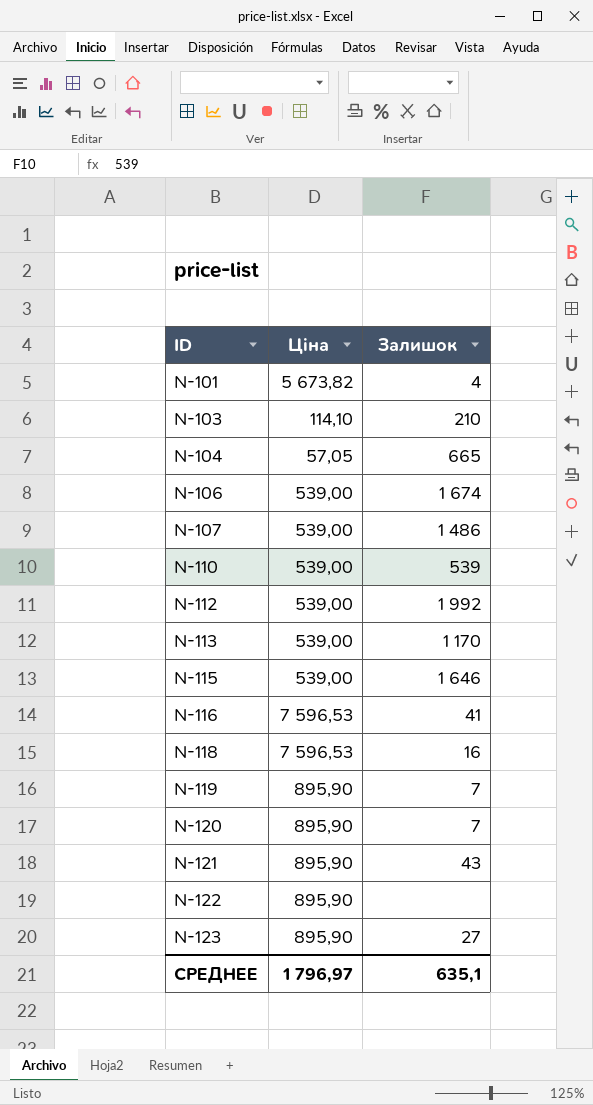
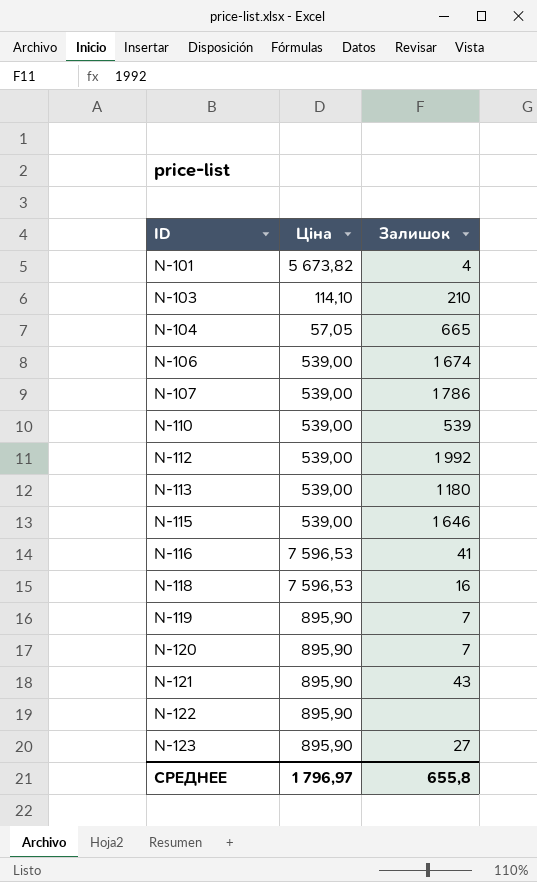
N-107 | Залишок: 1 486 -> 1 786
N-113 | Залишок: 1 170 -> 1 180
СРЕДНЕЕ | Залишок: 635,1 -> 655,8

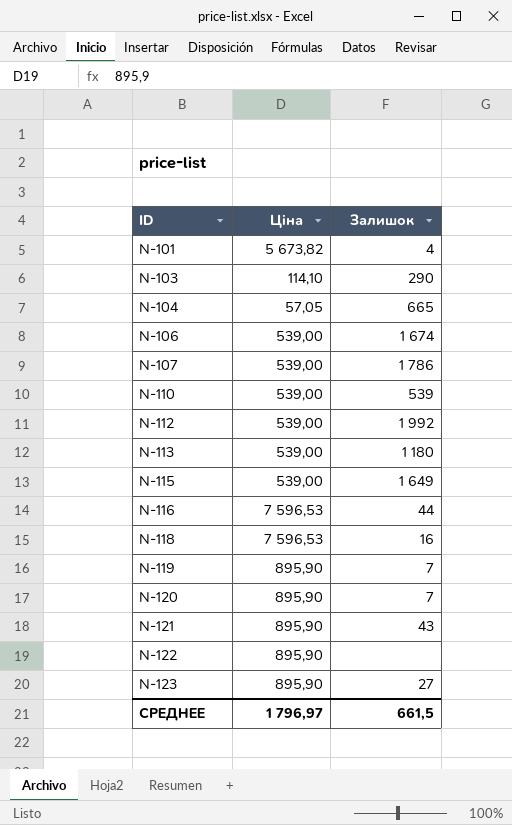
N-103 | Залишок: 210 -> 290
N-115 | Залишок: 1 646 -> 1 649
N-116 | Залишок: 41 -> 44
СРЕДНЕЕ | Залишок: 655,8 -> 661,5

